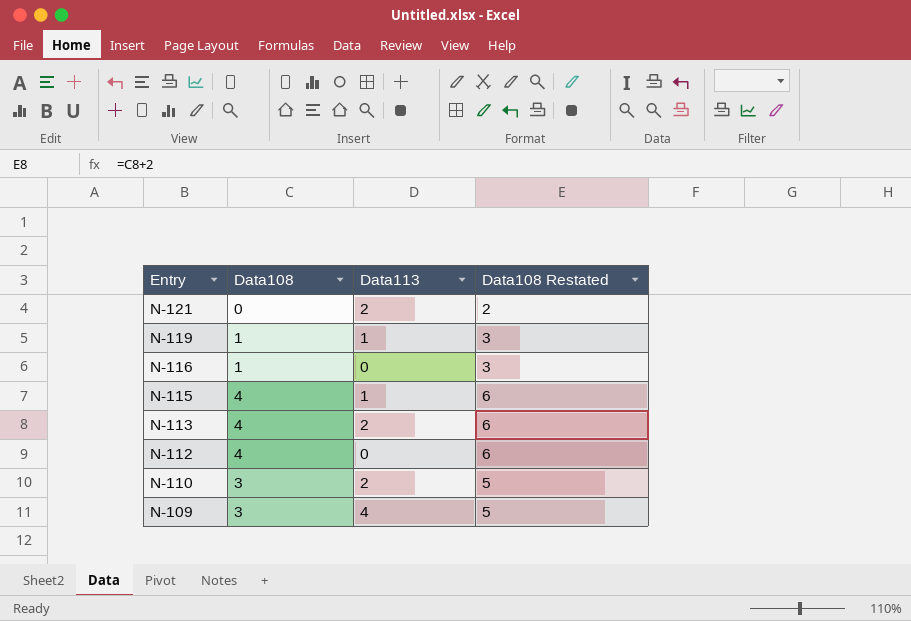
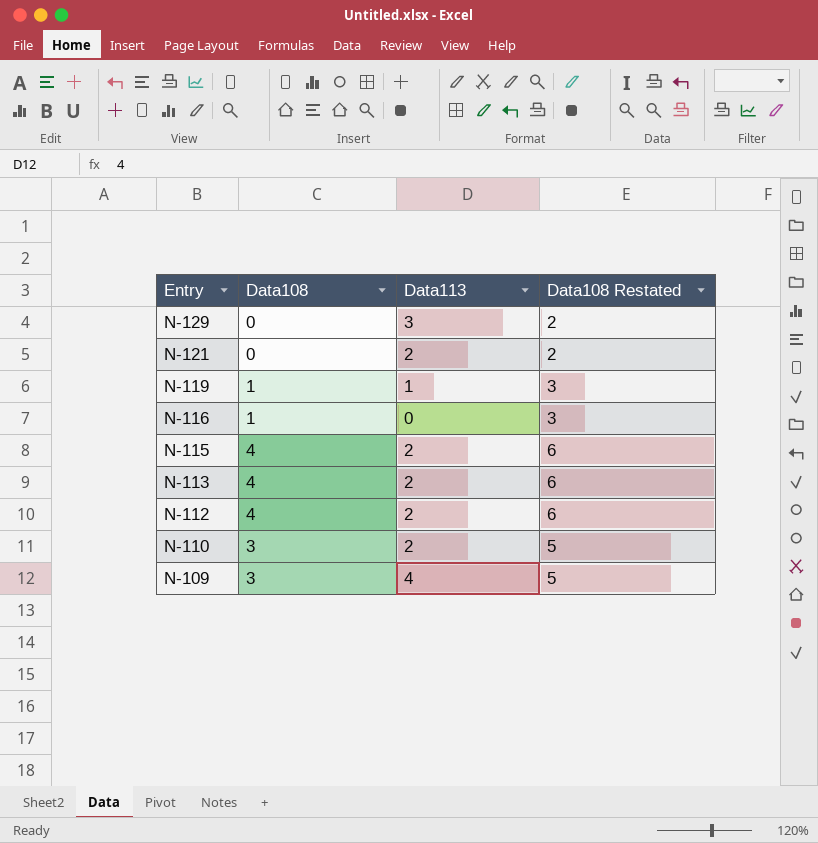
row N-129: none -> 0 | 3 | 2
N-115 | Data113: 1 -> 2
N-112 | Data113: 0 -> 2

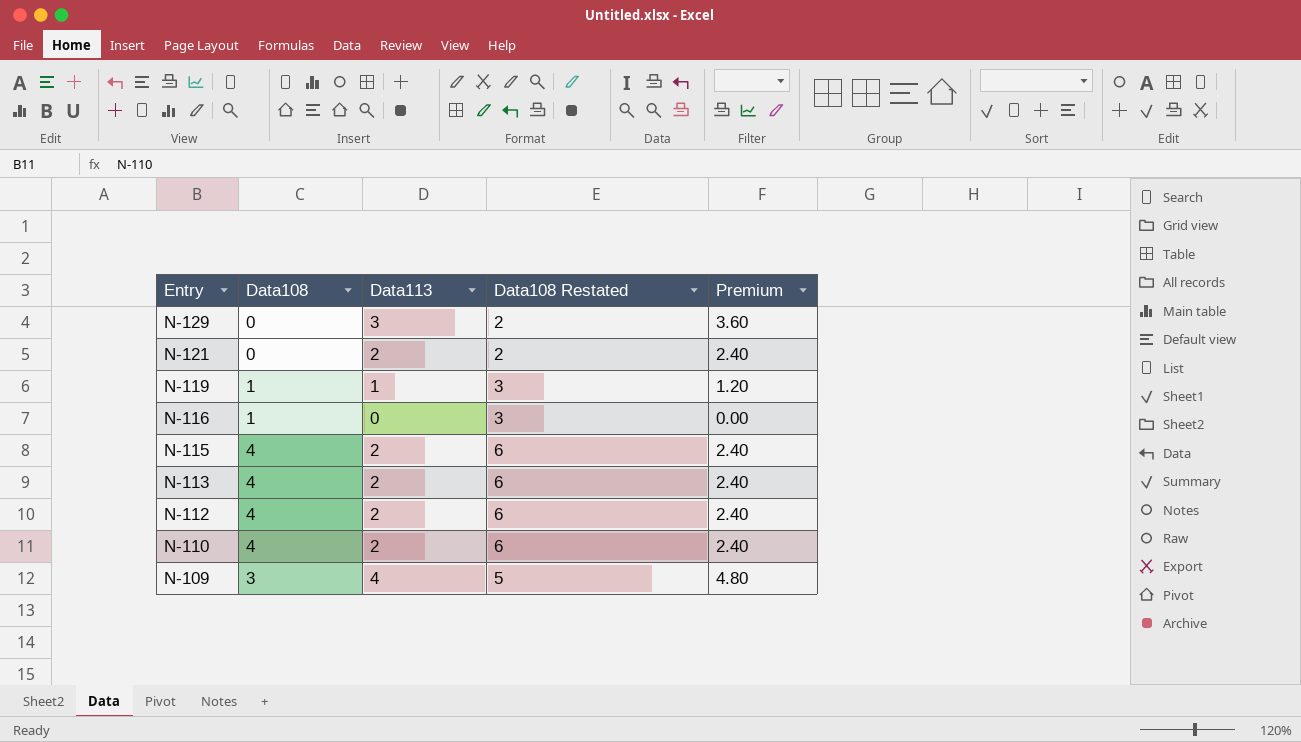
column Premium | formula: none -> [Data113] * 1.2
N-110 | Data108: 3 -> 4
N-110 | Data108 Restated: 5 -> 6

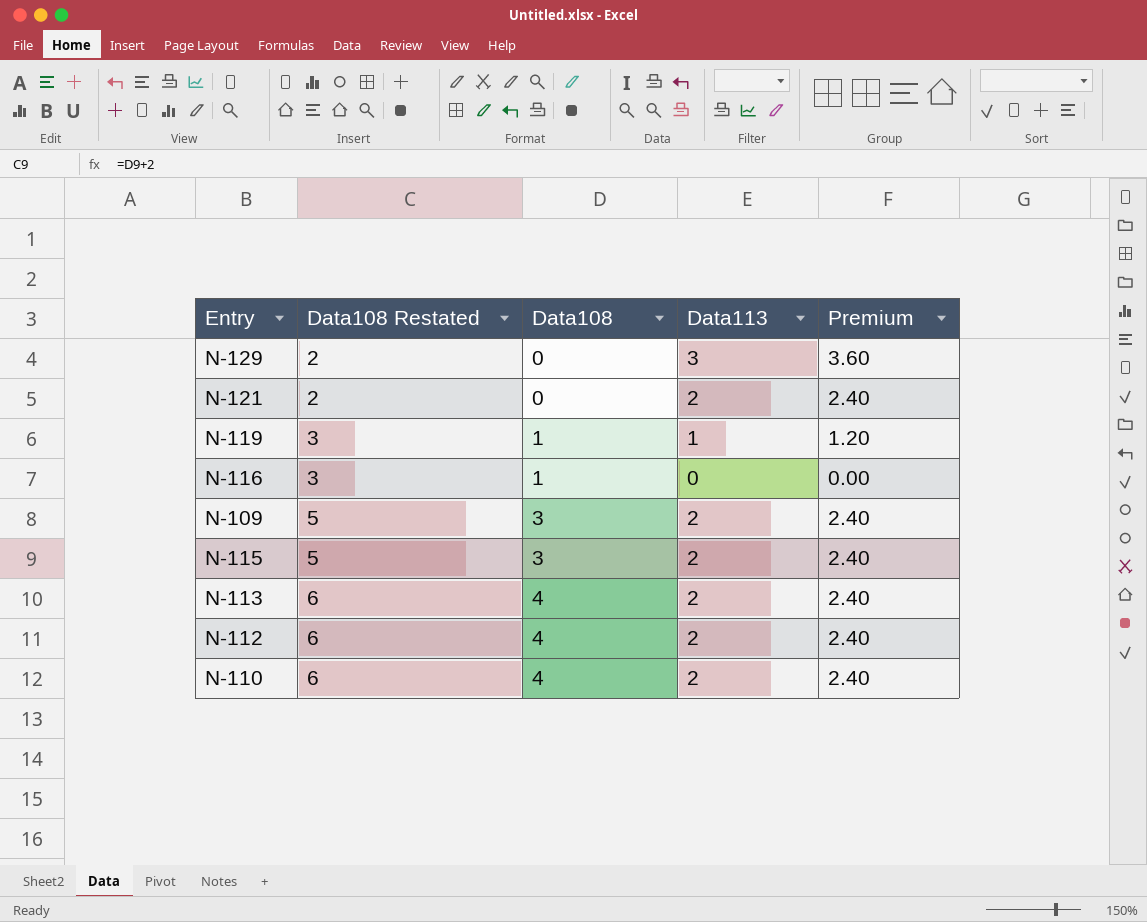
row order: Entry descending -> Data108 Restated ascending
column Data108 Restated | position: 4 -> 2
N-109 | Data113: 4 -> 2
N-109 | Premium: 4.80 -> 2.40
N-115 | Data108 Restated: 6 -> 5
N-115 | Data108: 4 -> 3

